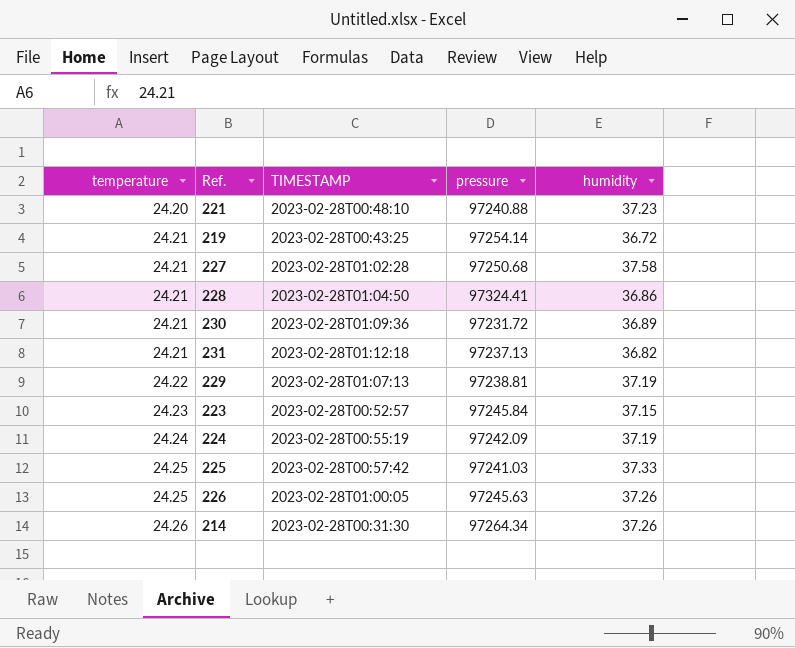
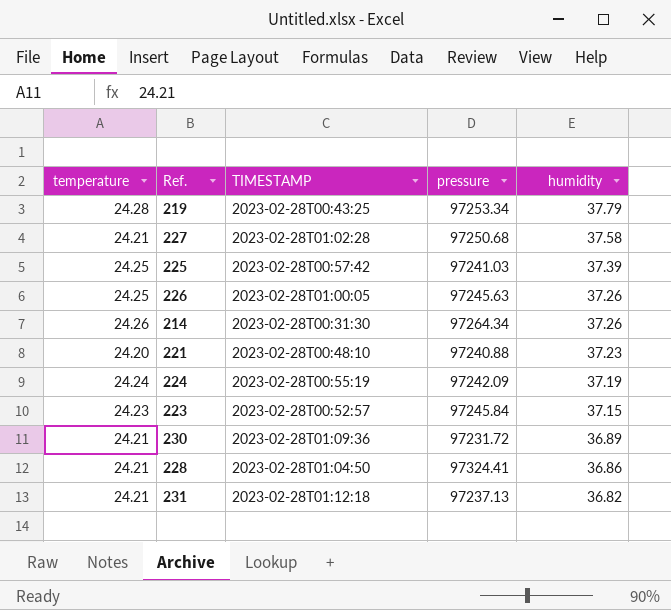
row order: temperature ascending -> humidity descending
row 229: 24.22 | 2023-02-28T01:07:13 | 97238.81 | 37.19 -> none
219 | temperature: 24.21 -> 24.28
219 | pressure: 97254.14 -> 97253.34
219 | humidity: 36.72 -> 37.79
225 | humidity: 37.33 -> 37.39

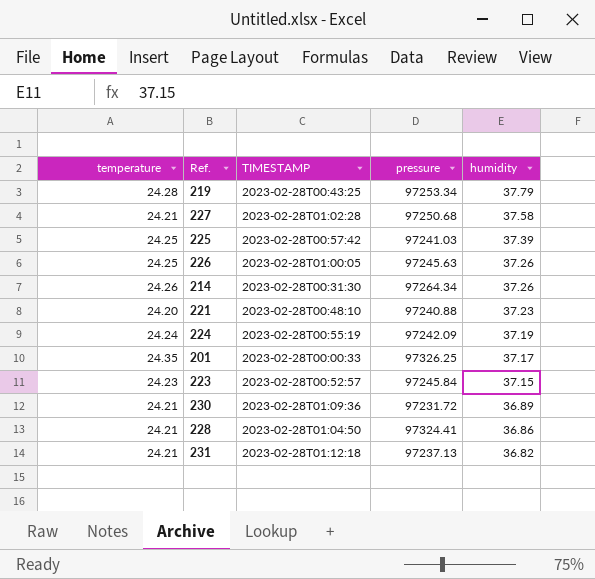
row 201: none -> 24.35 | 2023-02-28T00:00:33 | 97326.25 | 37.17

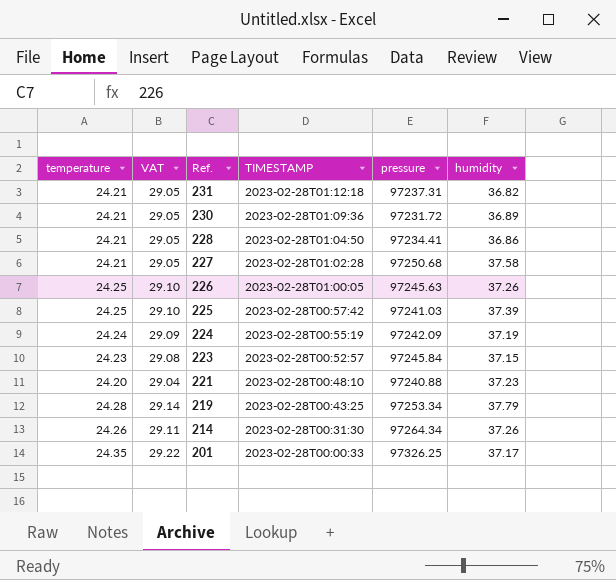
row order: humidity descending -> Ref. descending
column VAT | formula: none -> [temperature] * 1.2
231 | pressure: 97237.13 -> 97237.31
228 | pressure: 97324.41 -> 97234.41

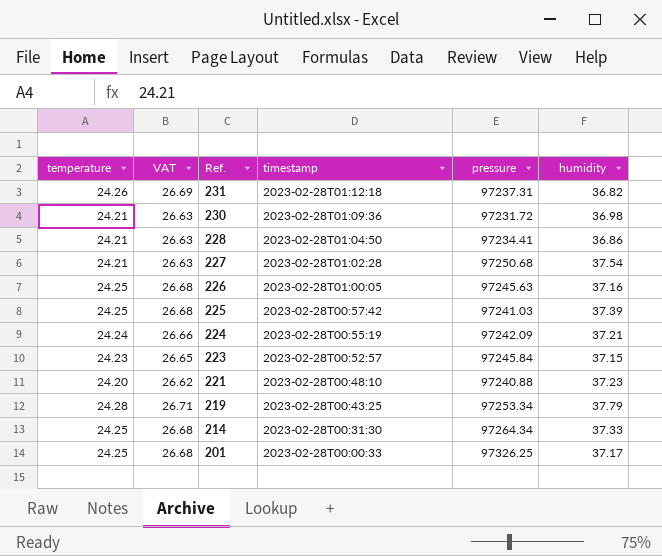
column VAT | formula: [temperature] * 1.2 -> [temperature] * 1.1
column name: TIMESTAMP -> timestamp
231 | temperature: 24.21 -> 24.26
230 | humidity: 36.89 -> 36.98
227 | humidity: 37.58 -> 37.54
226 | humidity: 37.26 -> 37.16
224 | humidity: 37.19 -> 37.21
214 | temperature: 24.26 -> 24.25
214 | humidity: 37.26 -> 37.33
201 | temperature: 24.35 -> 24.25

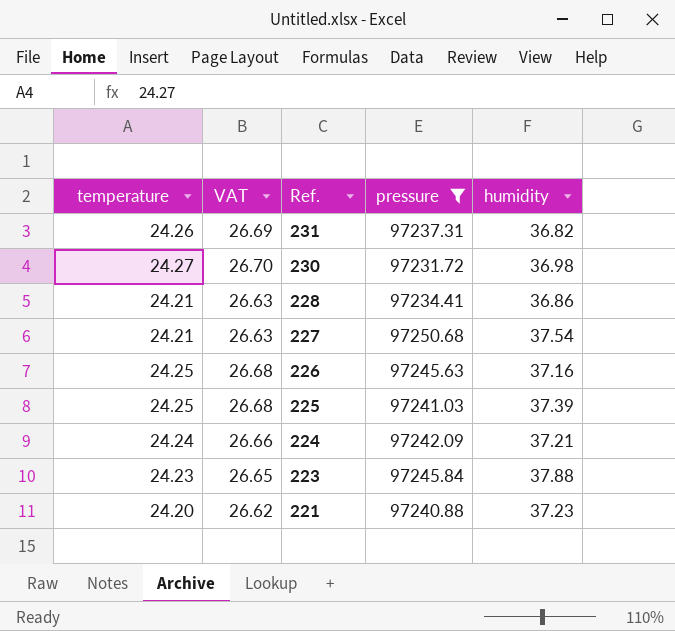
filter: none -> pressure <= 97250.68
column timestamp | position: 4 -> none
230 | temperature: 24.21 -> 24.27
230 | VAT: 26.63 -> 26.70
223 | humidity: 37.15 -> 37.88

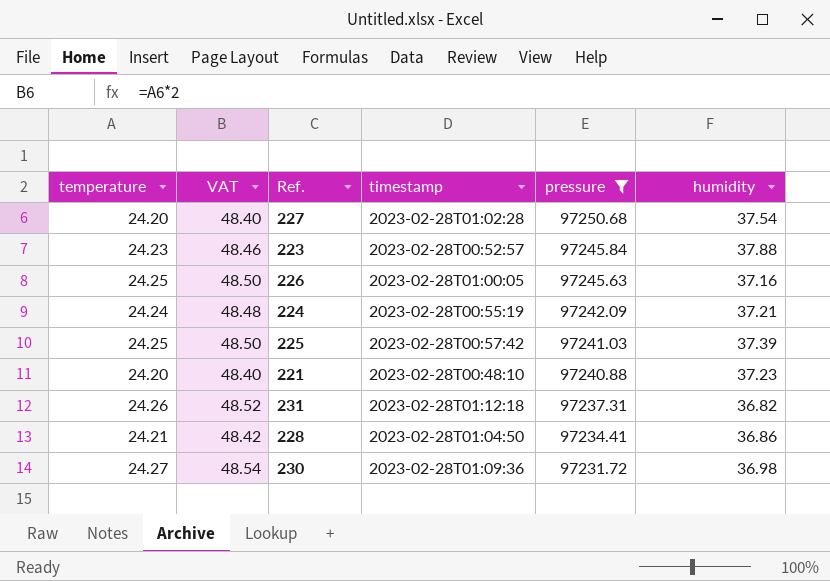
row order: Ref. descending -> pressure descending
column VAT | formula: [temperature] * 1.1 -> [temperature] * 2
column timestamp | position: none -> 4
227 | temperature: 24.21 -> 24.20

